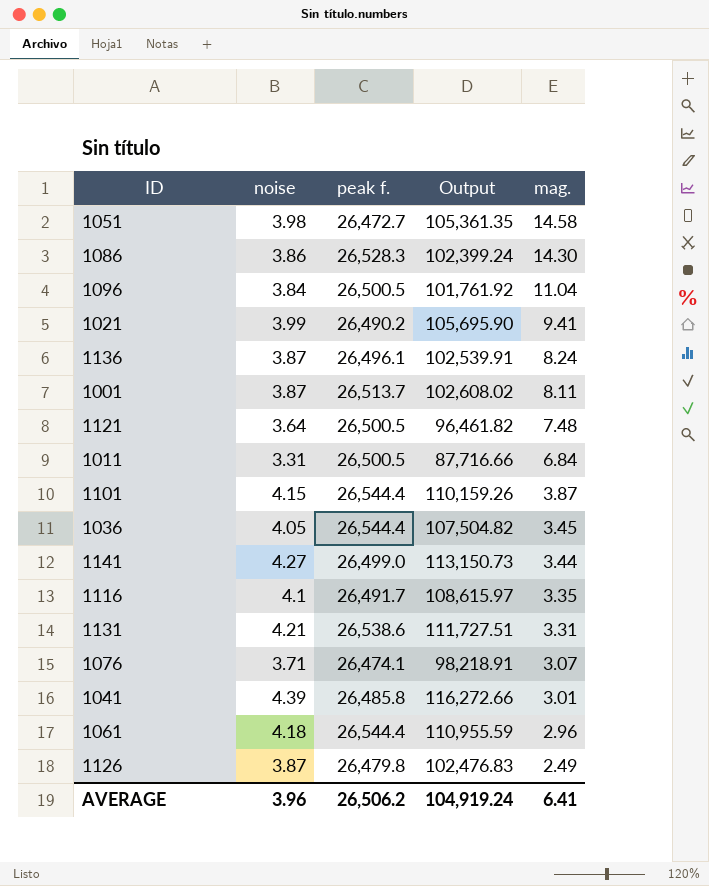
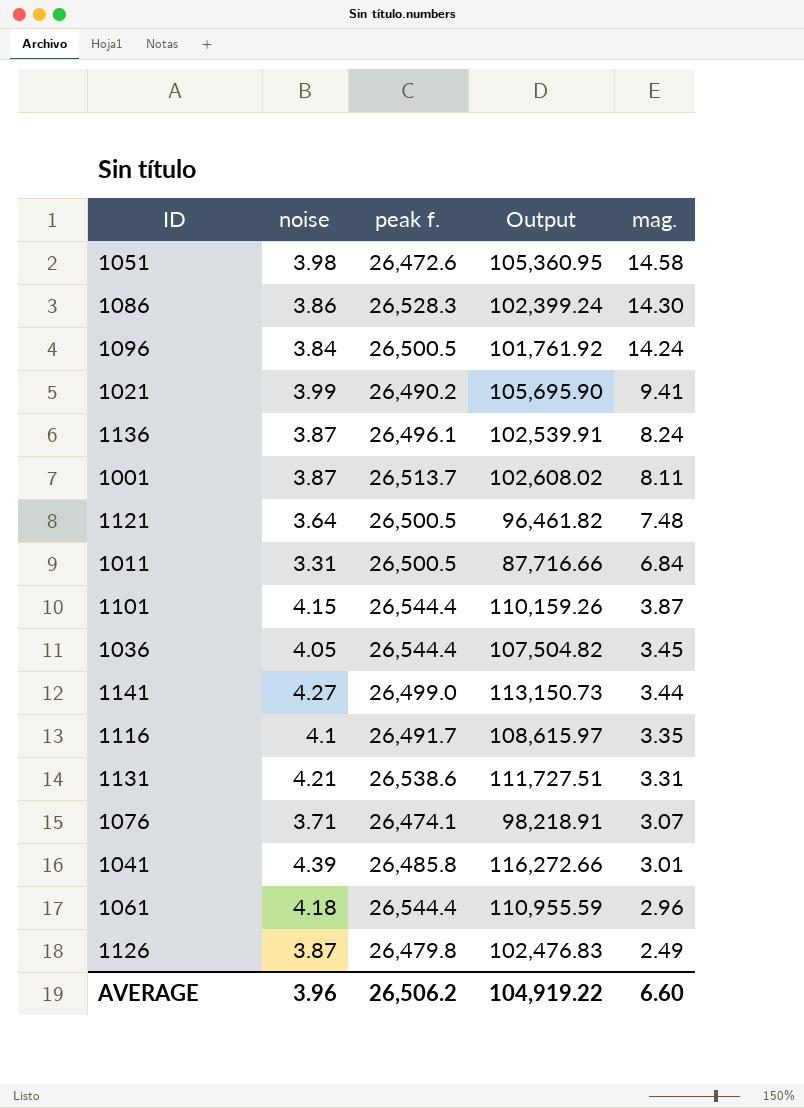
1051 | peak f.: 26,472.7 -> 26,472.6
1051 | Output: 105,361.35 -> 105,360.95
1096 | mag.: 11.04 -> 14.24
AVERAGE | Output: 104,919.24 -> 104,919.22
AVERAGE | mag.: 6.41 -> 6.60

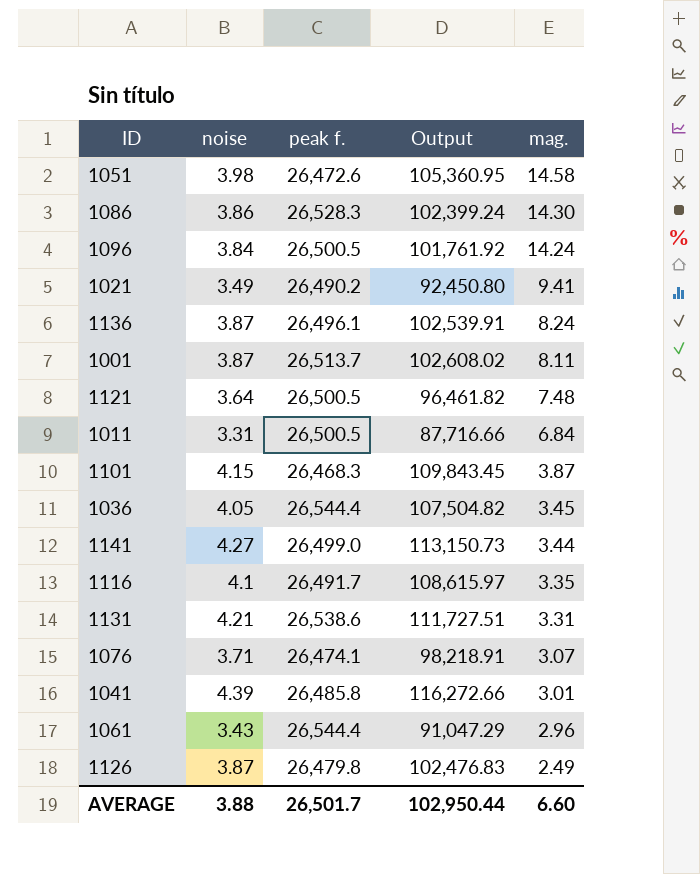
1021 | noise: 3.99 -> 3.49
1021 | Output: 105,695.90 -> 92,450.80
1101 | peak f.: 26,544.4 -> 26,468.3
1101 | Output: 110,159.26 -> 109,843.45
1061 | noise: 4.18 -> 3.43
1061 | Output: 110,955.59 -> 91,047.29
AVERAGE | noise: 3.96 -> 3.88
AVERAGE | peak f.: 26,506.2 -> 26,501.7
AVERAGE | Output: 104,919.22 -> 102,950.44

